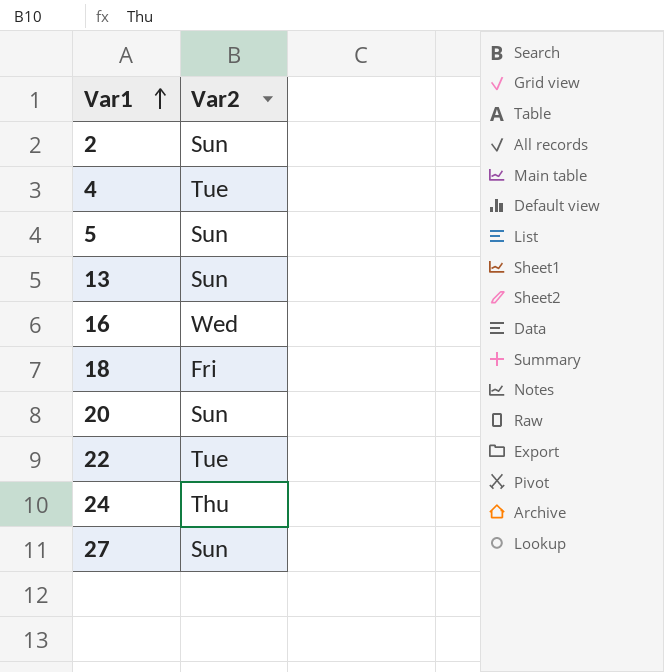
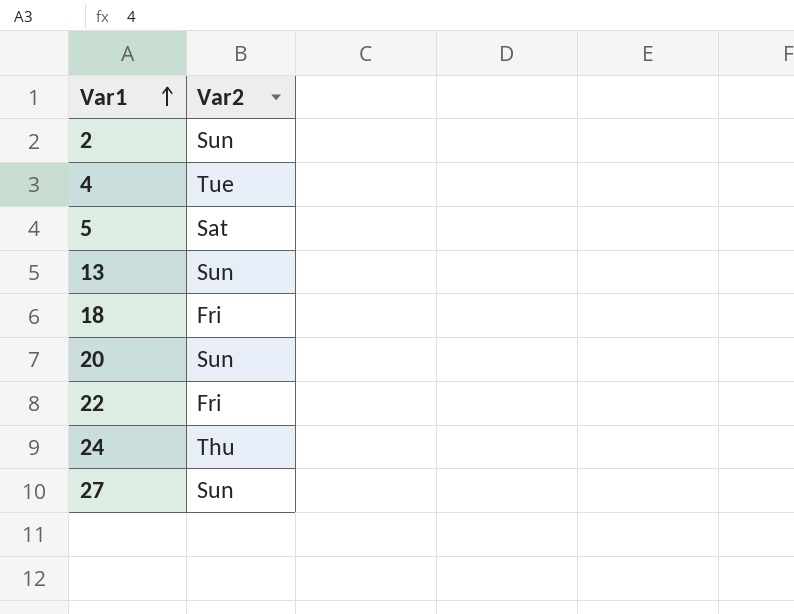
row 16: Wed -> none
5 | Var2: Sun -> Sat
22 | Var2: Tue -> Fri

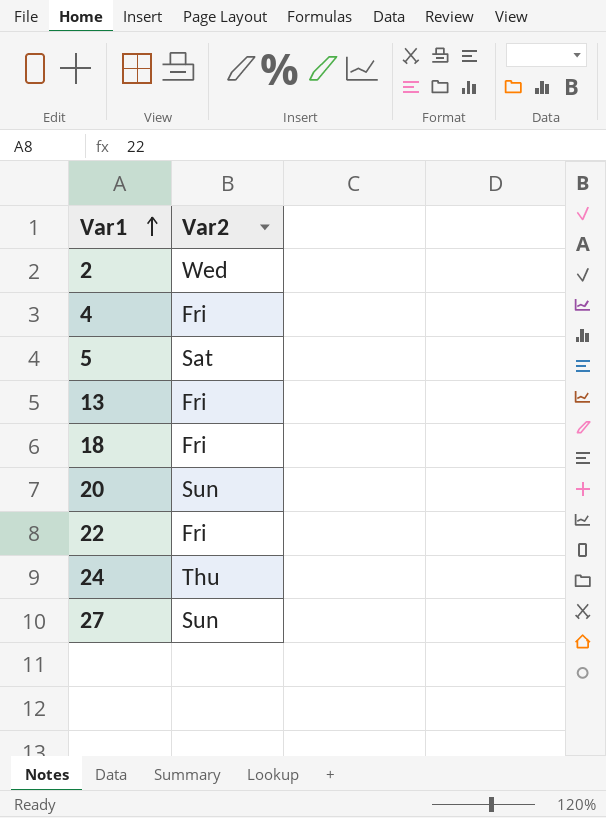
2 | Var2: Sun -> Wed
4 | Var2: Tue -> Fri
13 | Var2: Sun -> Fri

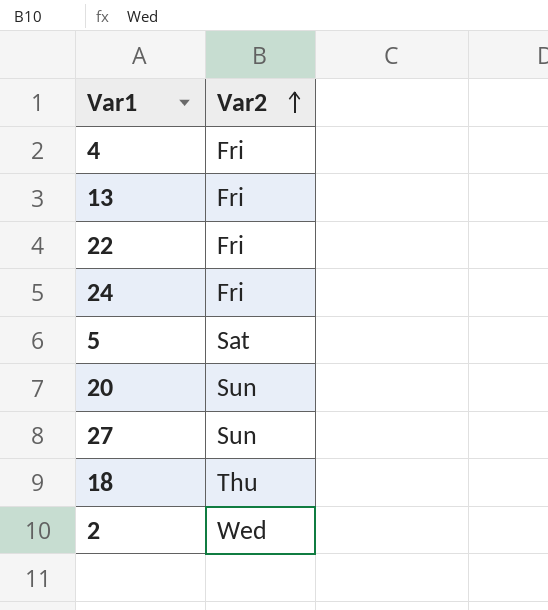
row order: Var1 ascending -> Var2 ascending
24 | Var2: Thu -> Fri
18 | Var2: Fri -> Thu

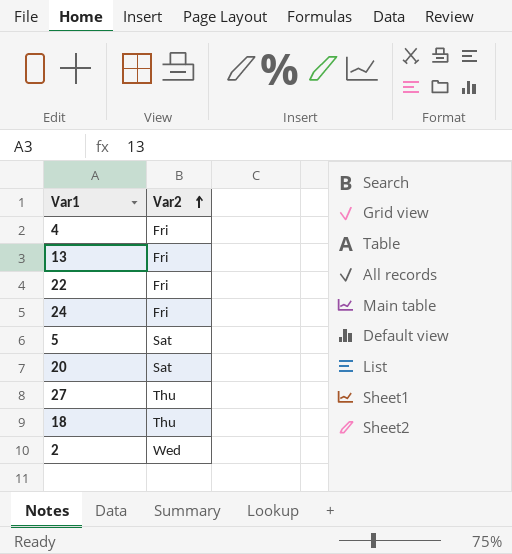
20 | Var2: Sun -> Sat
27 | Var2: Sun -> Thu

